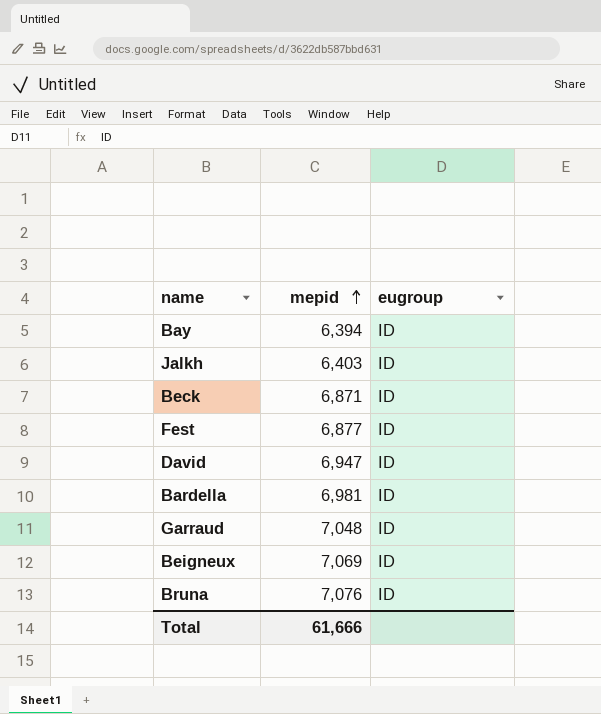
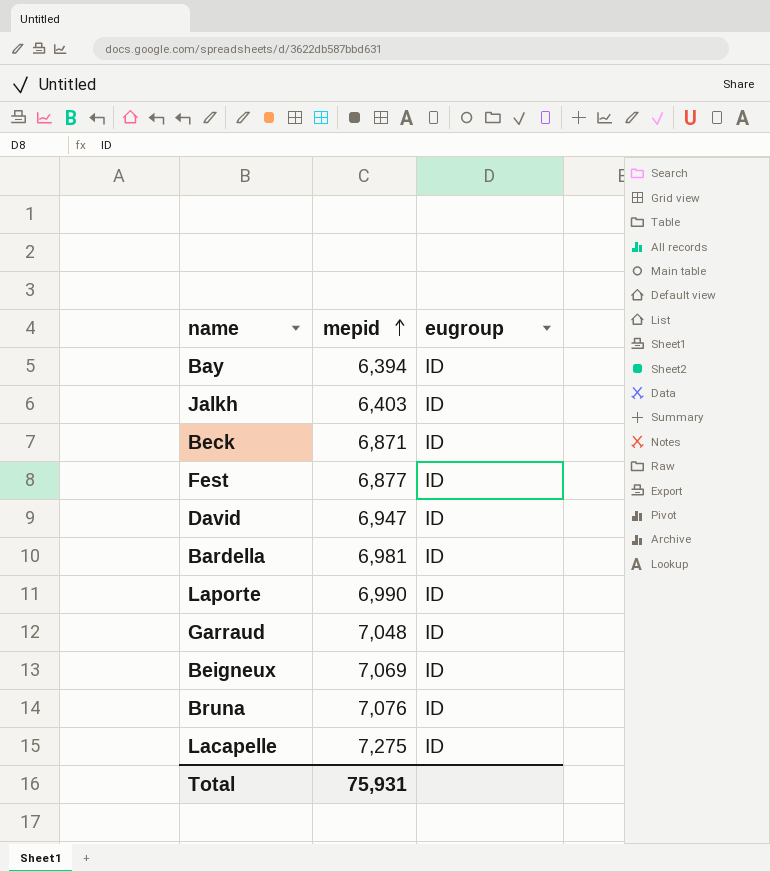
row Laporte: none -> 6,990 | ID
row Lacapelle: none -> 7,275 | ID
Total | mepid: 61,666 -> 75,931

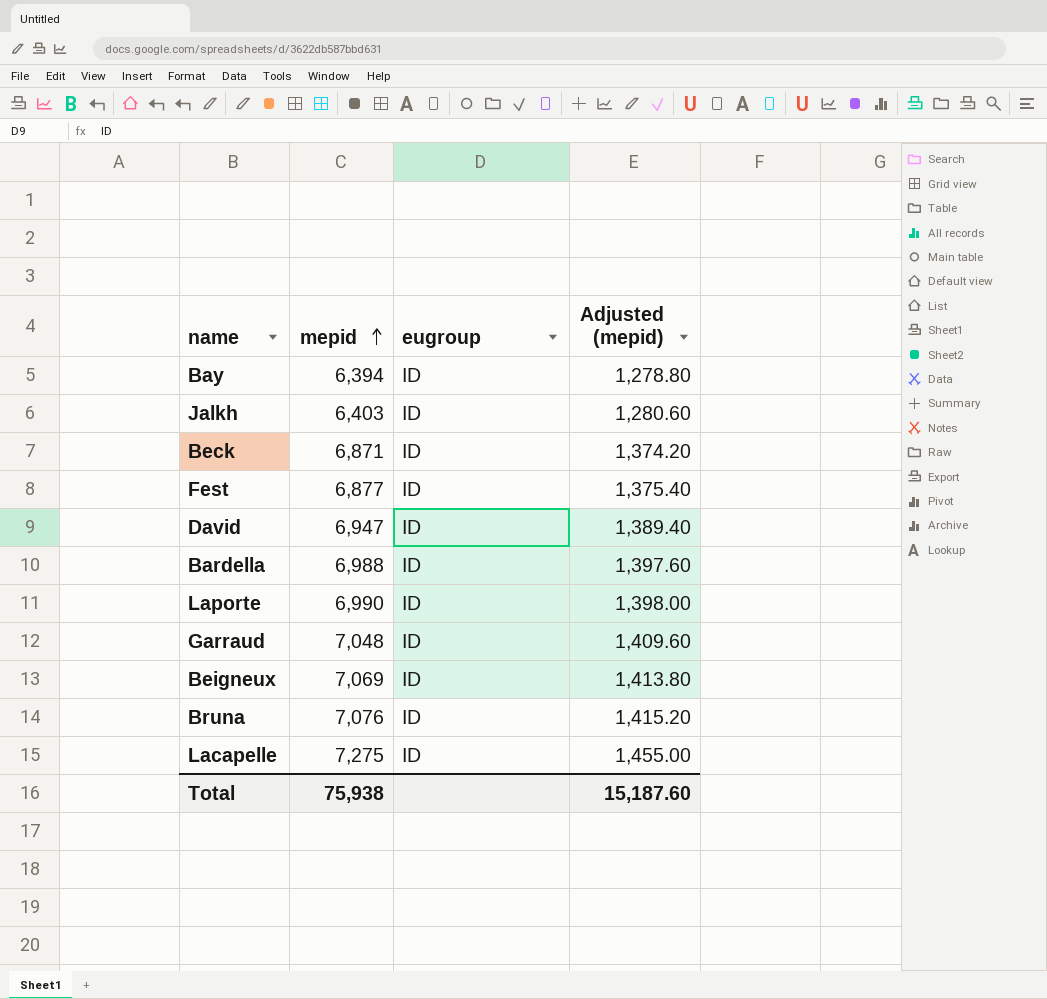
column Adjusted (mepid) | formula: none -> [mepid] * 0.2
Bardella | mepid: 6,981 -> 6,988
Total | mepid: 75,931 -> 75,938

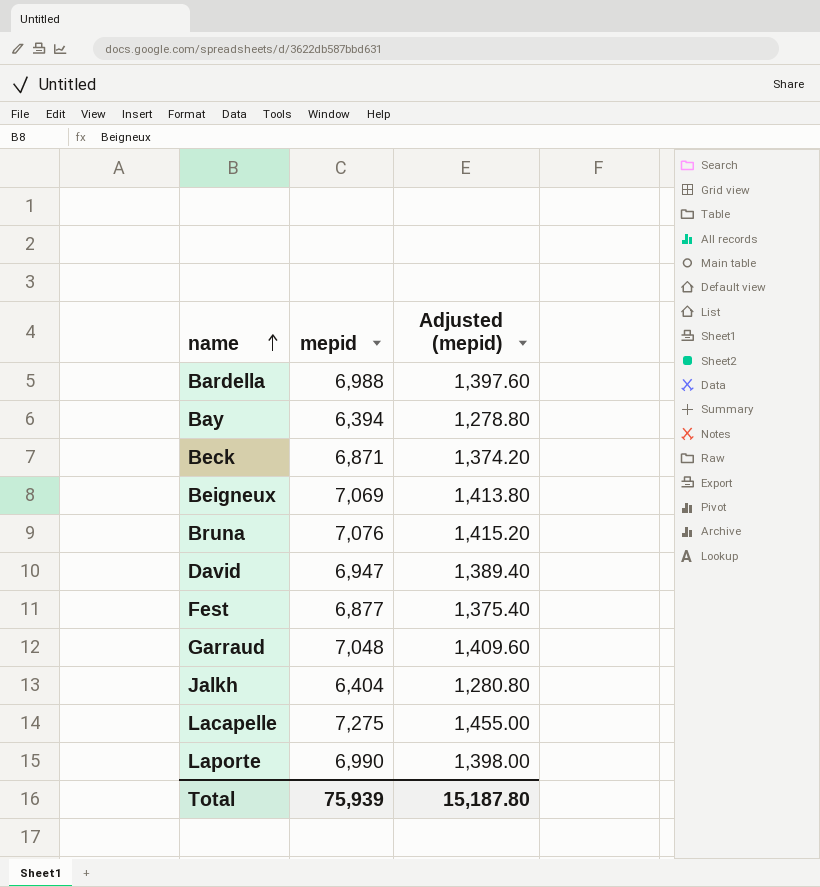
row order: mepid ascending -> name ascending
column eugroup | position: 3 -> none
Jalkh | mepid: 6,403 -> 6,404
Jalkh | Adjusted (mepid): 1,280.60 -> 1,280.80
Total | mepid: 75,938 -> 75,939
Total | Adjusted (mepid): 15,187.60 -> 15,187.80

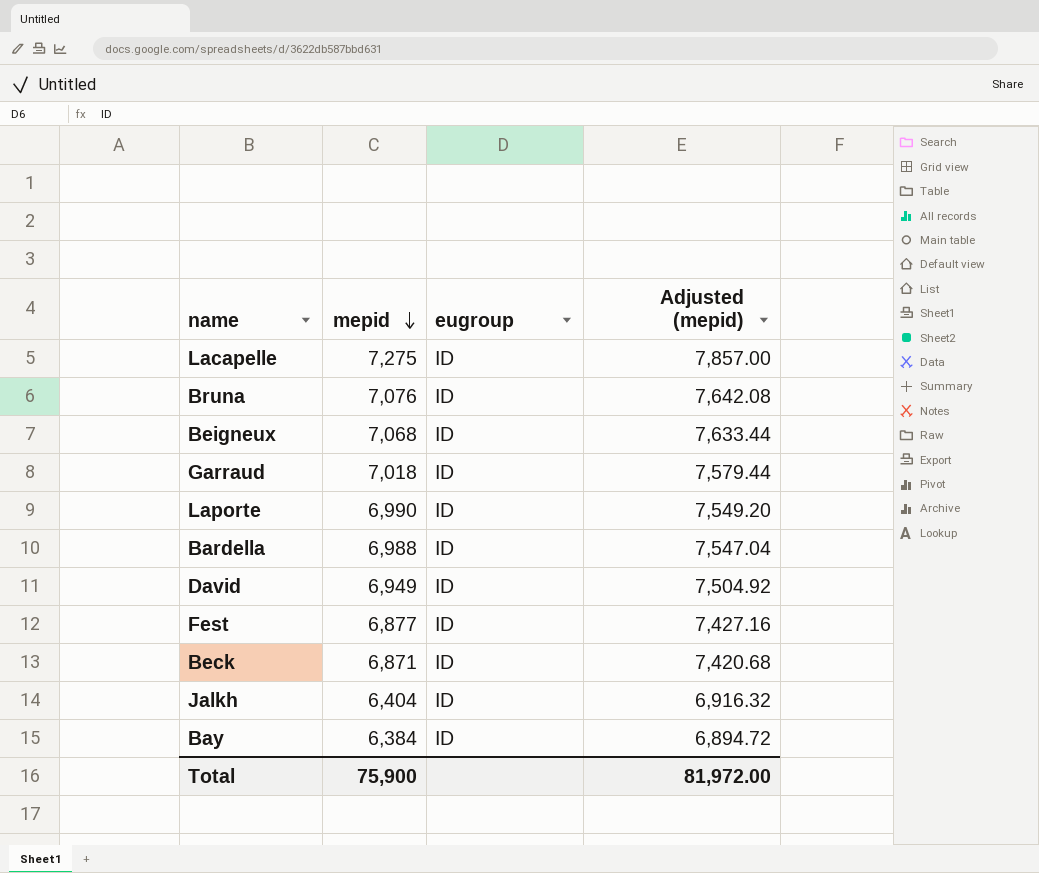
row order: name ascending -> mepid descending
column eugroup | position: none -> 3
column Adjusted (mepid) | formula: [mepid] * 0.2 -> [mepid] * 1.08
Beigneux | mepid: 7,069 -> 7,068
Garraud | mepid: 7,048 -> 7,018
David | mepid: 6,947 -> 6,949
Bay | mepid: 6,394 -> 6,384
Total | mepid: 75,939 -> 75,900
Total | Adjusted (mepid): 15,187.80 -> 81,972.00

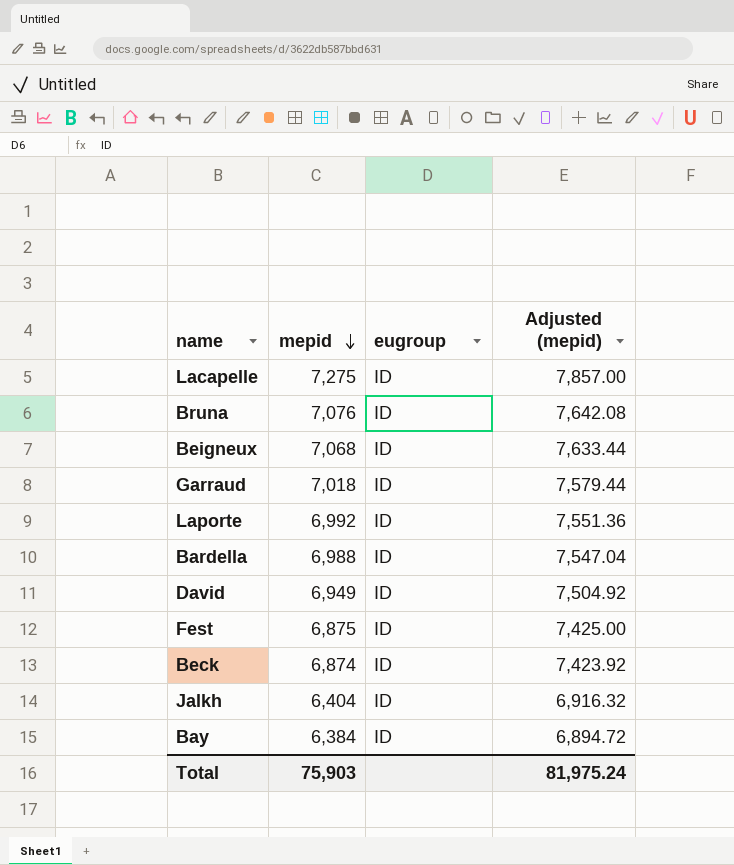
Laporte | mepid: 6,990 -> 6,992
Laporte | Adjusted (mepid): 7,549.20 -> 7,551.36
Fest | mepid: 6,877 -> 6,875
Fest | Adjusted (mepid): 7,427.16 -> 7,425.00
Beck | mepid: 6,871 -> 6,874
Beck | Adjusted (mepid): 7,420.68 -> 7,423.92
Total | mepid: 75,900 -> 75,903
Total | Adjusted (mepid): 81,972.00 -> 81,975.24

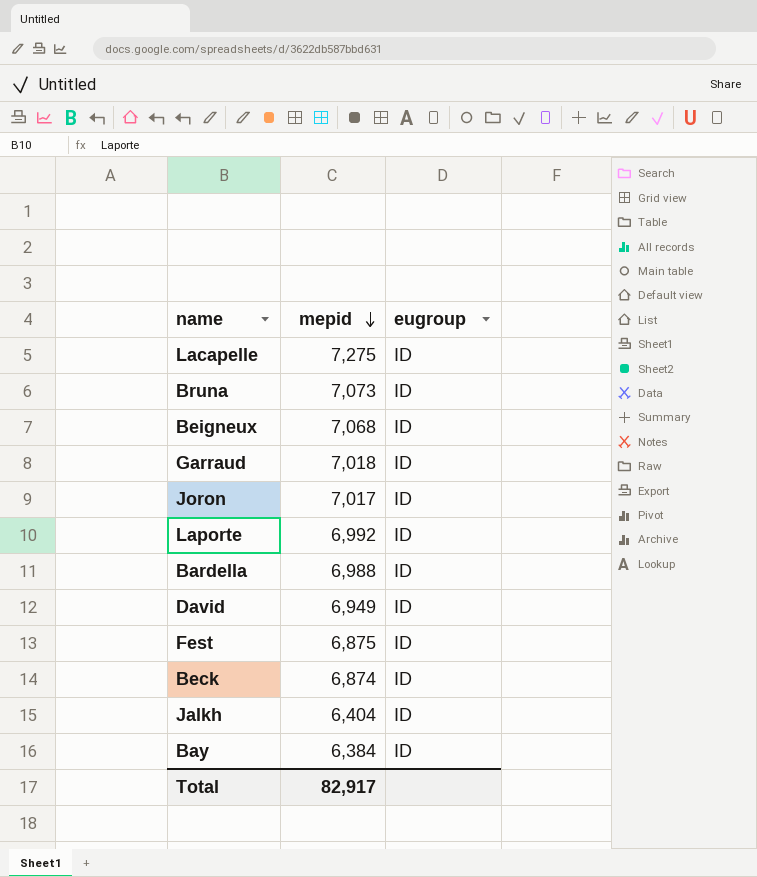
column Adjusted (mepid) | formula: [mepid] * 1.08 -> none
Bruna | mepid: 7,076 -> 7,073
row Joron: none -> 7,017 | ID
Total | mepid: 75,903 -> 82,917

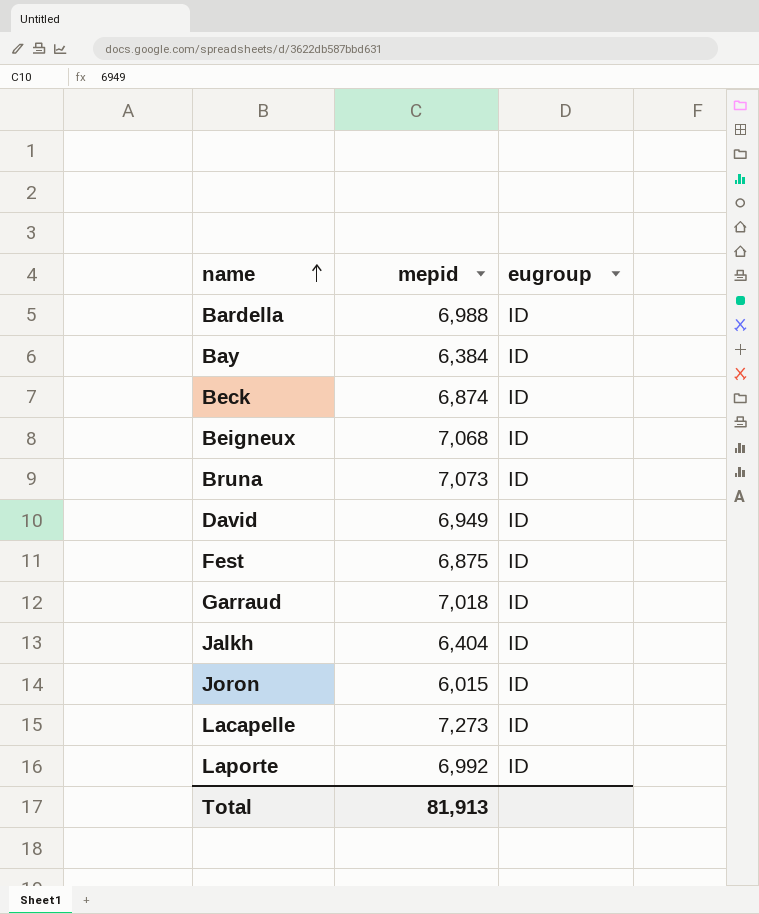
row order: mepid descending -> name ascending
Joron | mepid: 7,017 -> 6,015
Lacapelle | mepid: 7,275 -> 7,273
Total | mepid: 82,917 -> 81,913

